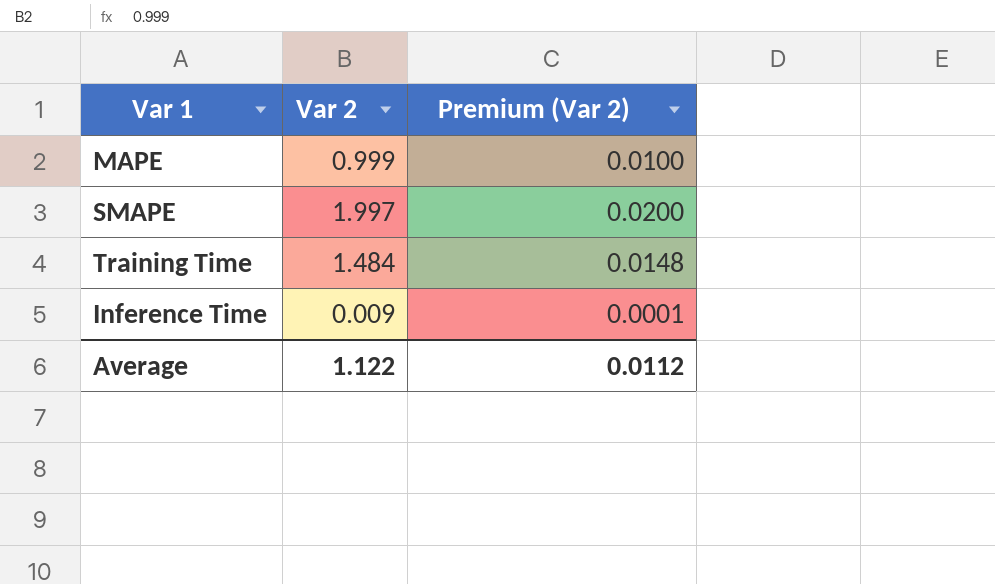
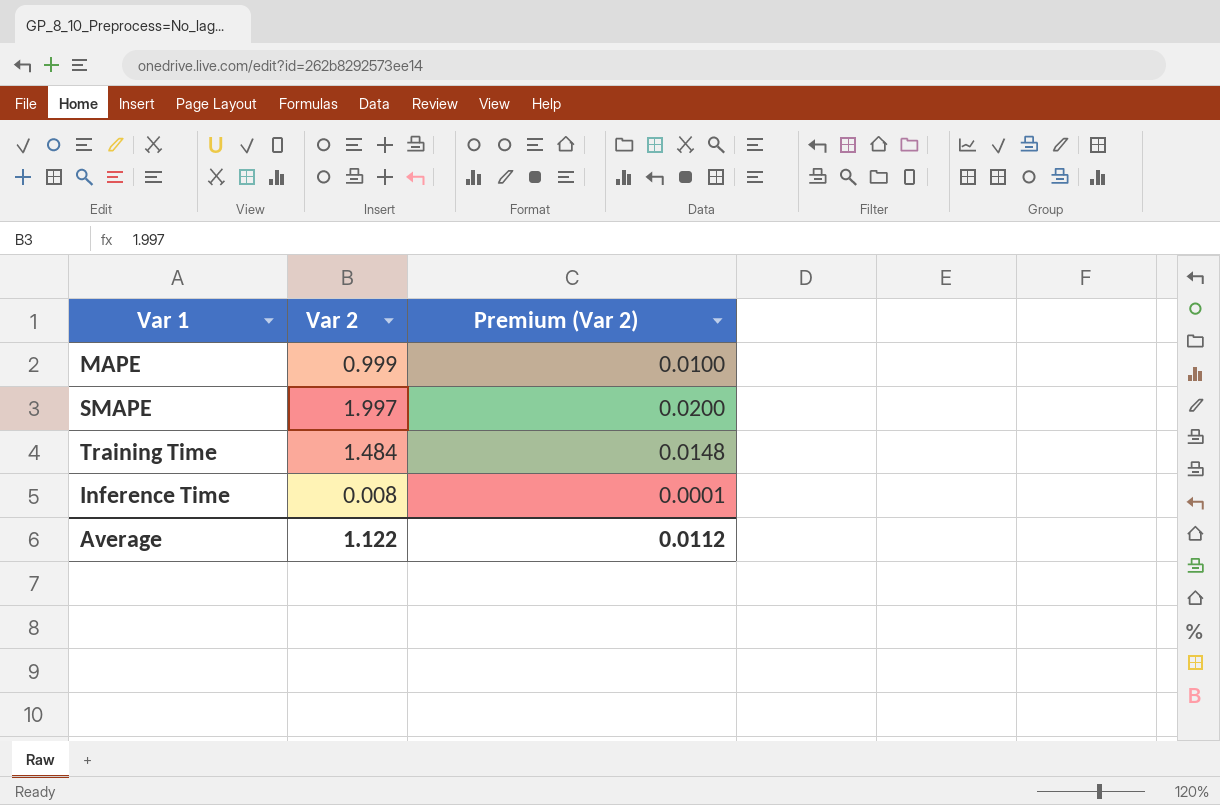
Inference Time | Var 2: 0.009 -> 0.008

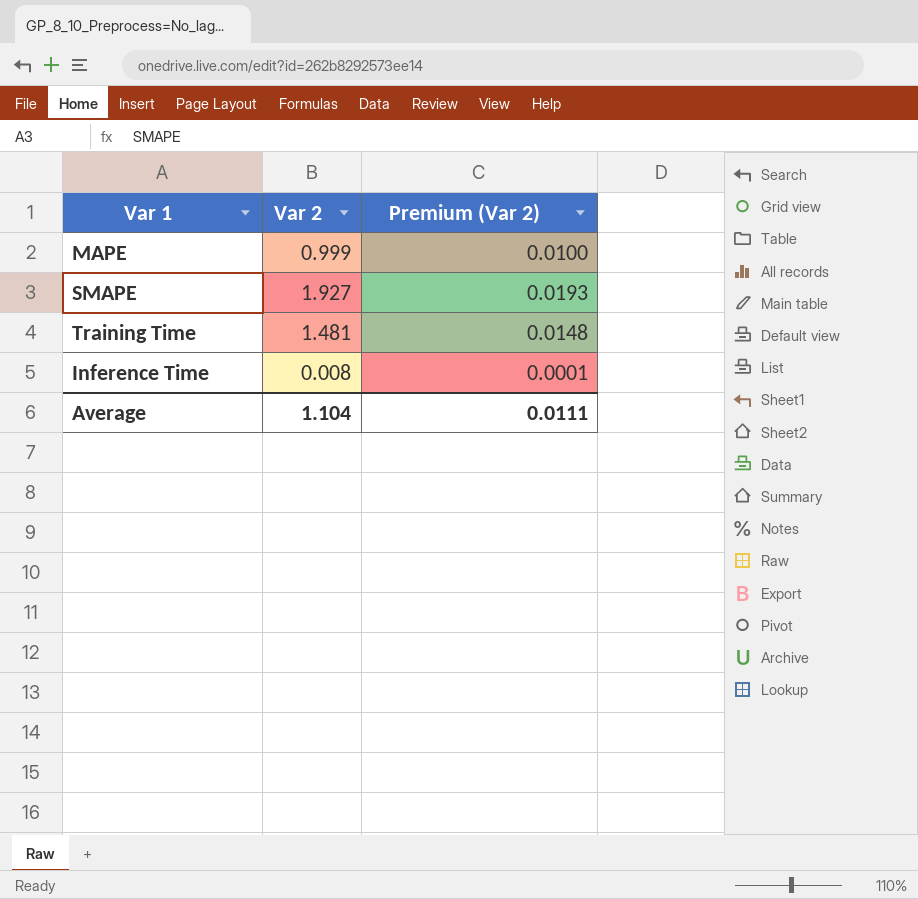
SMAPE | Var 2: 1.997 -> 1.927
SMAPE | Premium (Var 2): 0.0200 -> 0.0193
Training Time | Var 2: 1.484 -> 1.481
Average | Var 2: 1.122 -> 1.104
Average | Premium (Var 2): 0.0112 -> 0.0111

